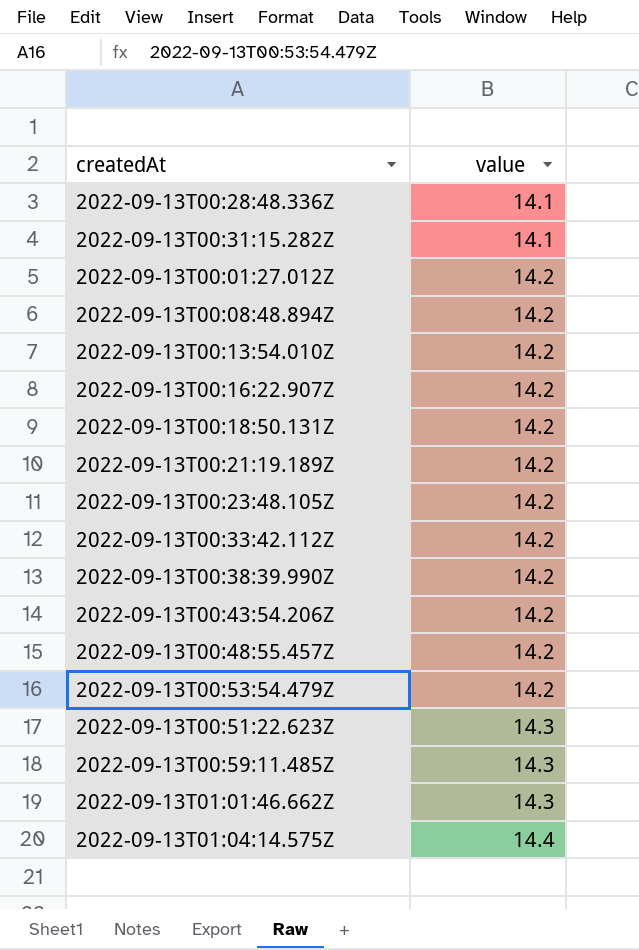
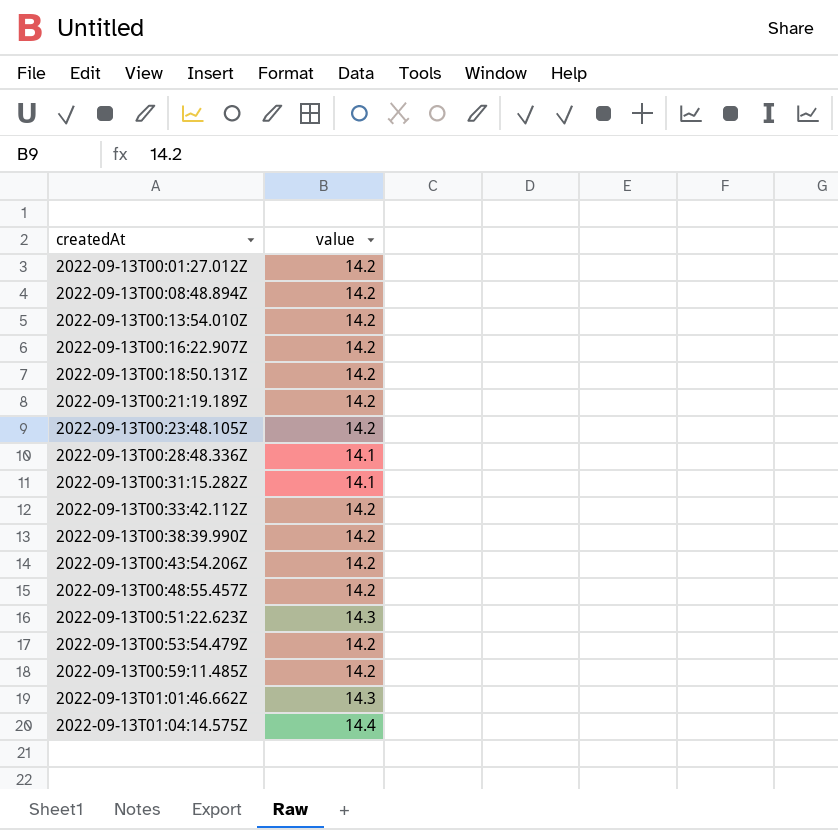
row order: value ascending -> createdAt ascending
2022-09-13T00:59:11.485Z | value: 14.3 -> 14.2

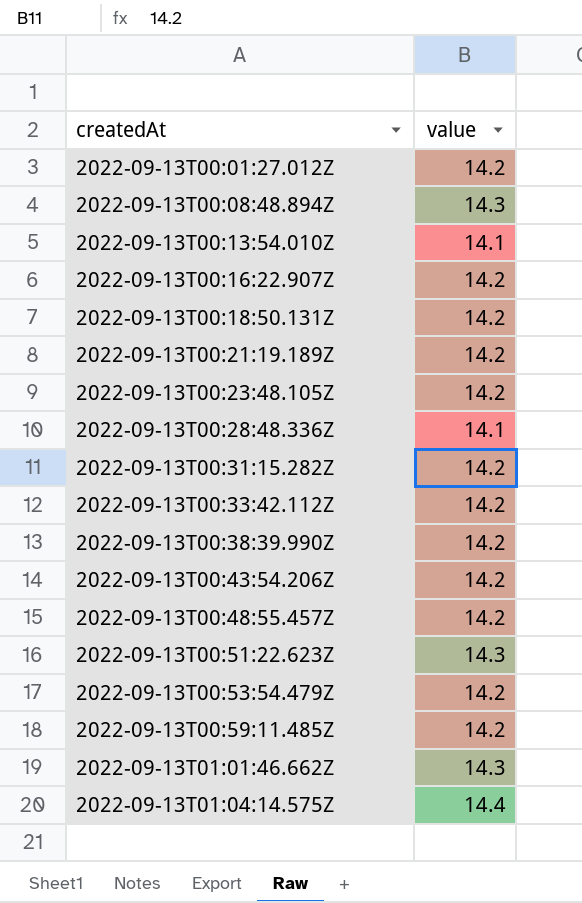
2022-09-13T00:08:48.894Z | value: 14.2 -> 14.3
2022-09-13T00:13:54.010Z | value: 14.2 -> 14.1
2022-09-13T00:31:15.282Z | value: 14.1 -> 14.2

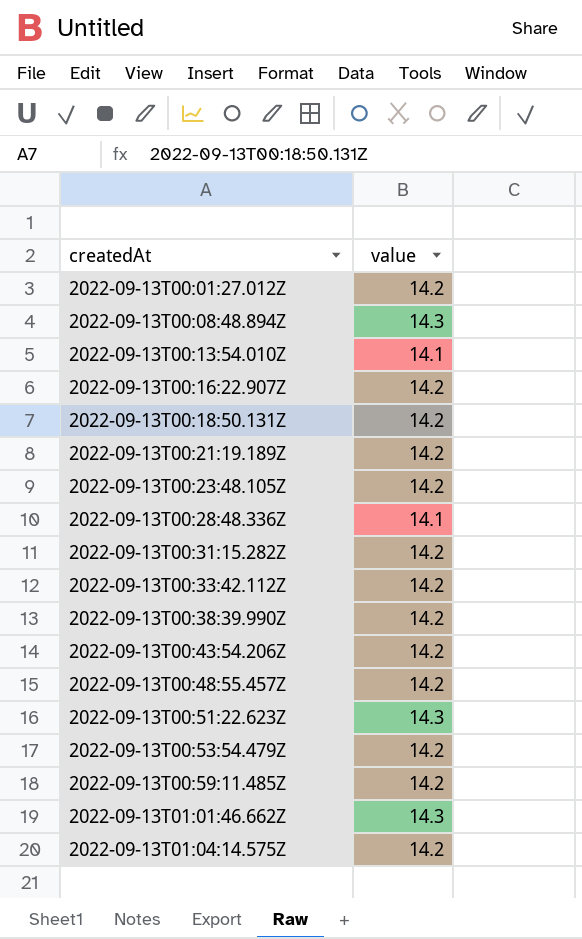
2022-09-13T01:04:14.575Z | value: 14.4 -> 14.2

